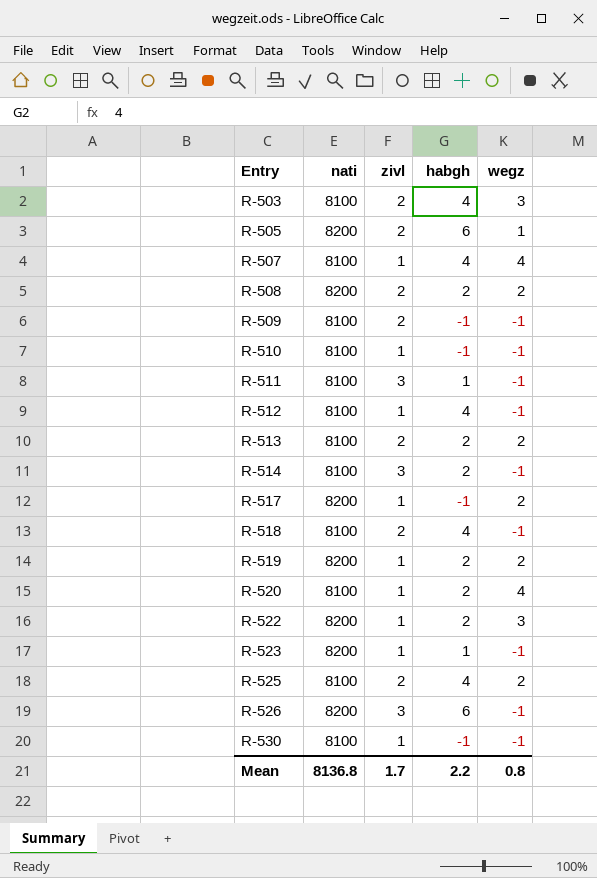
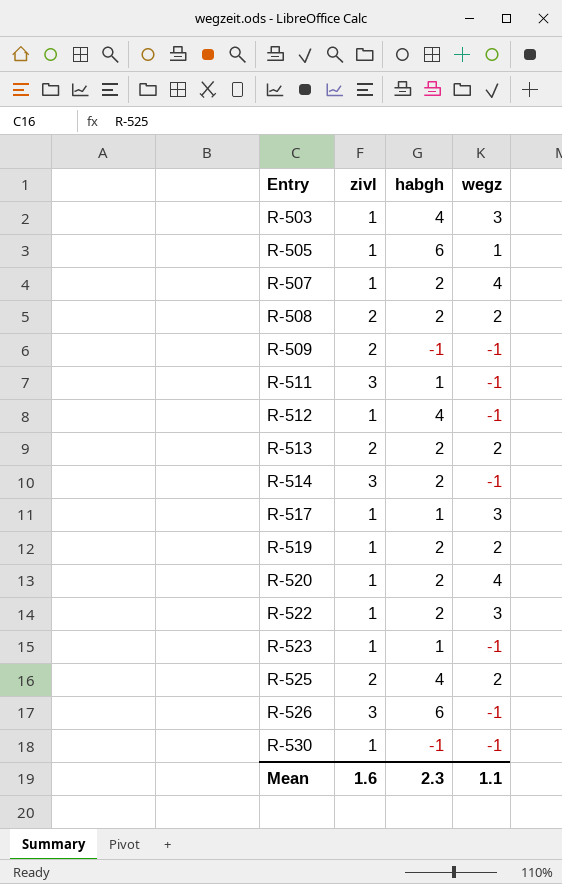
column nati | position: 2 -> none
row R-510: 8100 | 1 | -1 | -1 -> none
row R-518: 8100 | 2 | 4 | -1 -> none
R-503 | zivl: 2 -> 1
R-505 | zivl: 2 -> 1
R-507 | habgh: 4 -> 2
R-517 | habgh: -1 -> 1
R-517 | wegz: 2 -> 3
Mean | zivl: 1.7 -> 1.6
Mean | habgh: 2.2 -> 2.3
Mean | wegz: 0.8 -> 1.1

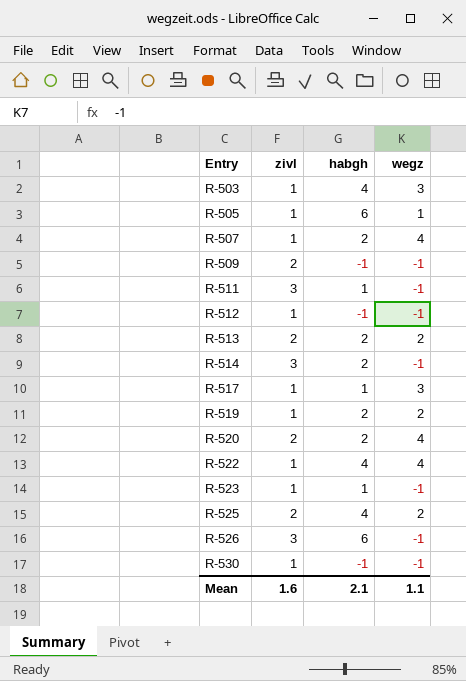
row R-508: 2 | 2 | 2 -> none
R-512 | habgh: 4 -> -1
R-520 | zivl: 1 -> 2
R-522 | habgh: 2 -> 4
R-522 | wegz: 3 -> 4
Mean | habgh: 2.3 -> 2.1

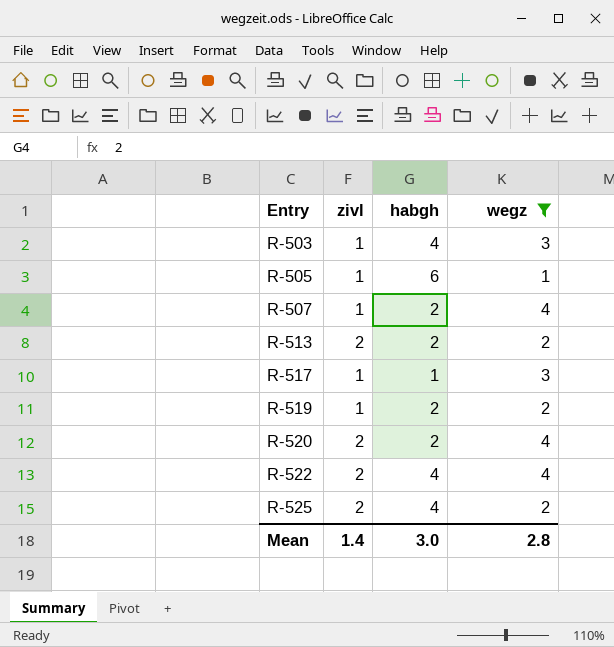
filter: none -> wegz != -1
R-522 | zivl: 1 -> 2
Mean | zivl: 1.6 -> 1.4
Mean | habgh: 2.1 -> 3.0
Mean | wegz: 1.1 -> 2.8

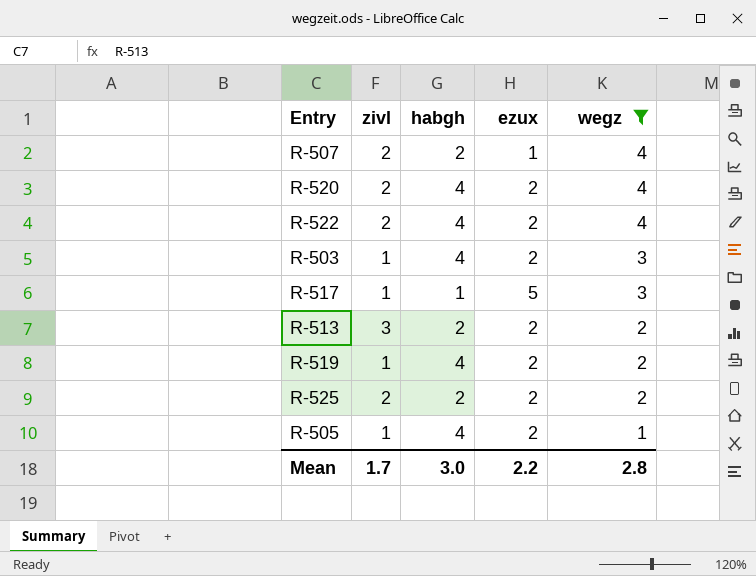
row order: Entry ascending -> wegz descending
column ezux | position: none -> 4
R-507 | zivl: 1 -> 2
R-520 | habgh: 2 -> 4
R-513 | zivl: 2 -> 3
R-519 | habgh: 2 -> 4
R-525 | habgh: 4 -> 2
R-505 | habgh: 6 -> 4
Mean | zivl: 1.4 -> 1.7

